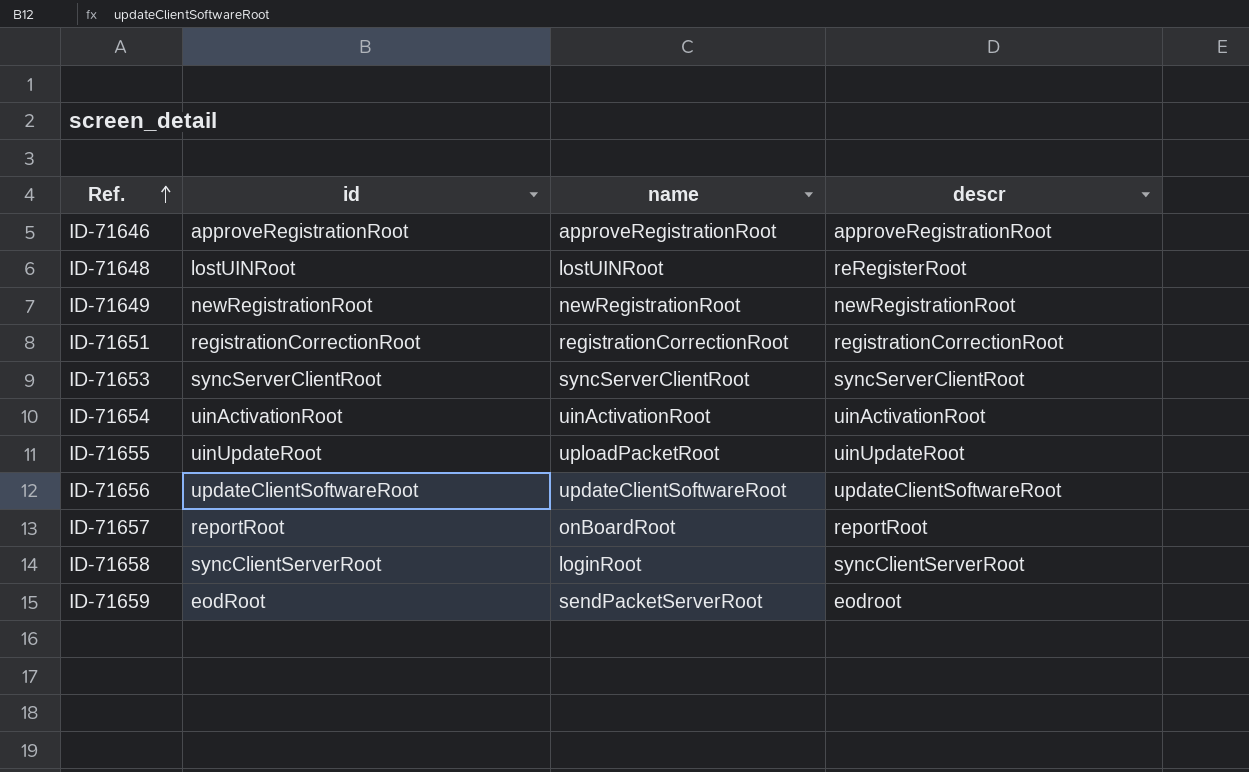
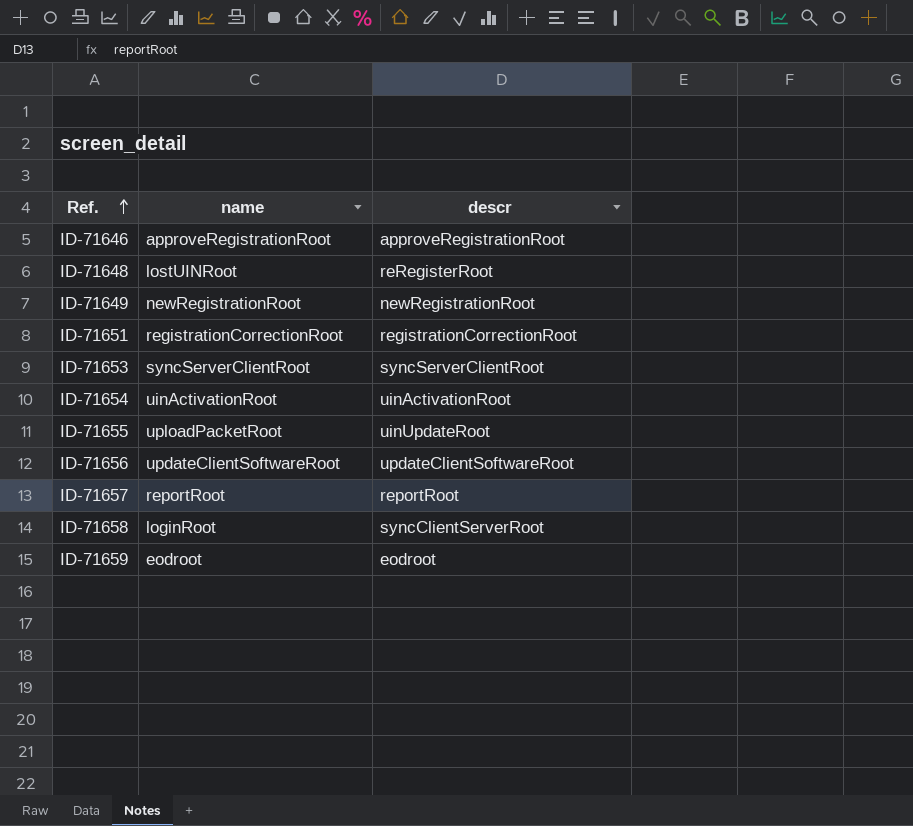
column id | position: 2 -> none
ID-71657 | name: onBoardRoot -> reportRoot
ID-71659 | name: sendPacketServerRoot -> eodroot

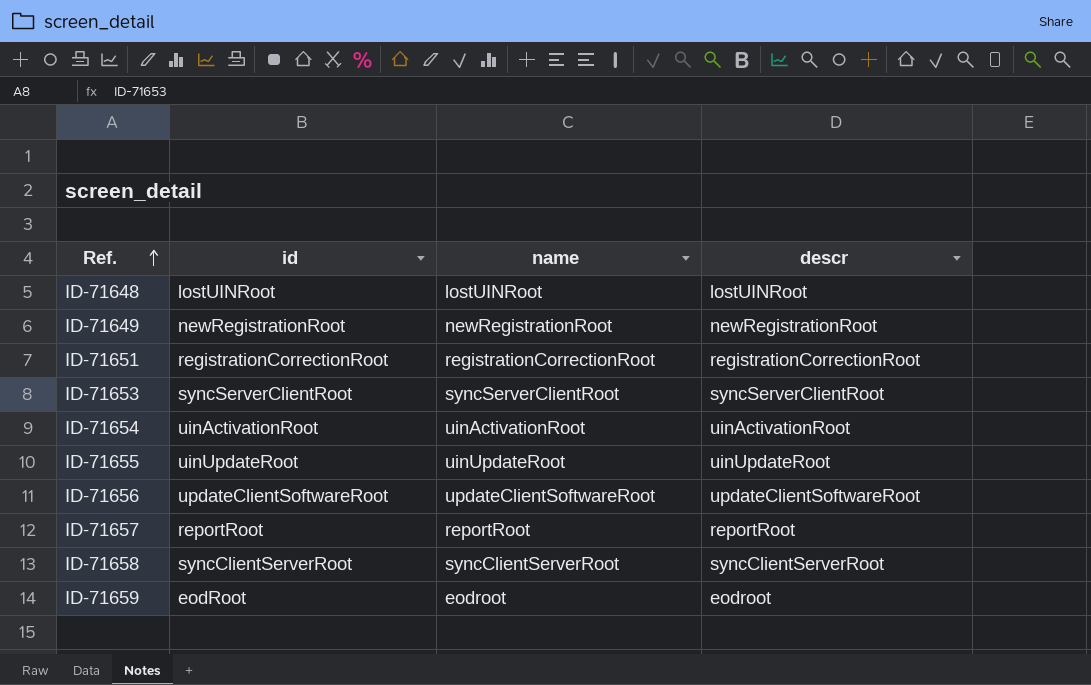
column id | position: none -> 2
row ID-71646: approveRegistrationRoot | approveRegistrationRoot -> none
ID-71648 | descr: reRegisterRoot -> lostUINRoot
ID-71655 | name: uploadPacketRoot -> uinUpdateRoot
ID-71658 | name: loginRoot -> syncClientServerRoot

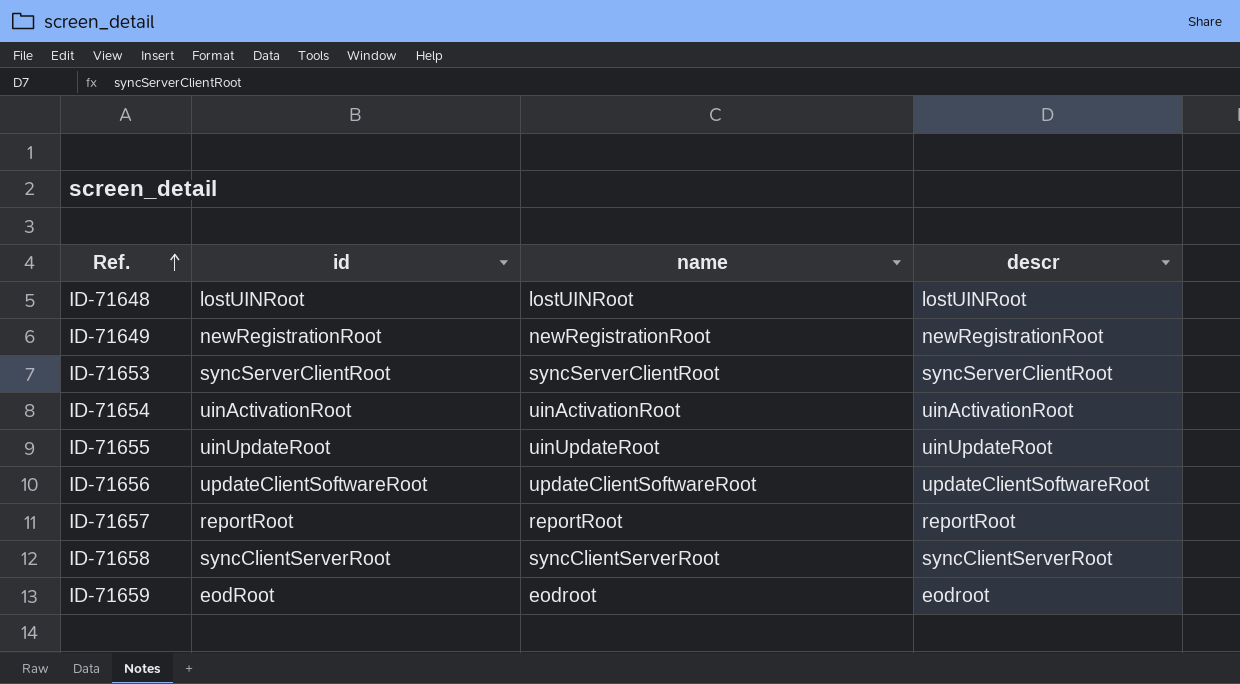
row ID-71651: registrationCorrectionRoot | registrationCorrectionRoot | registrationCorrectionRoot -> none

